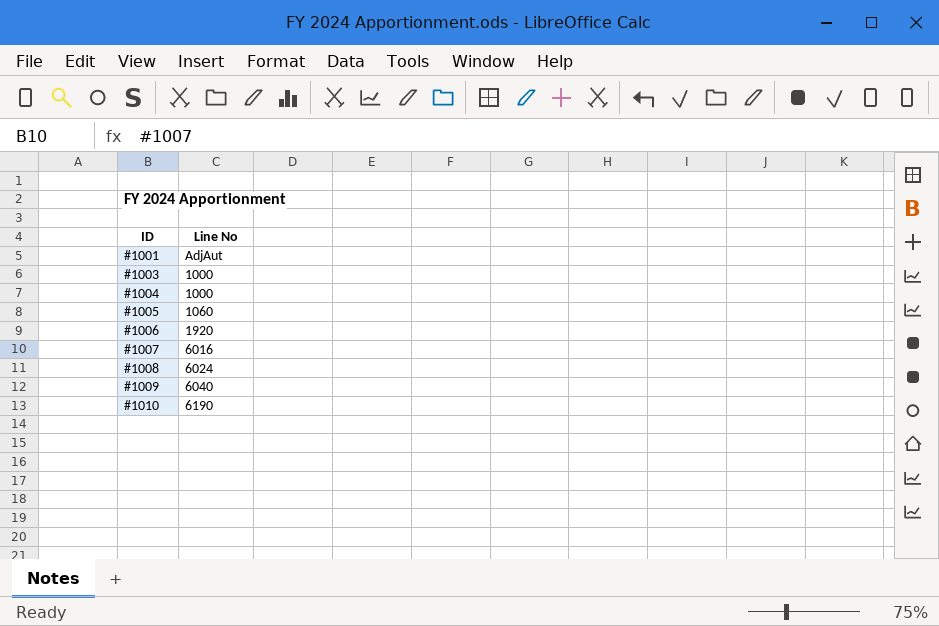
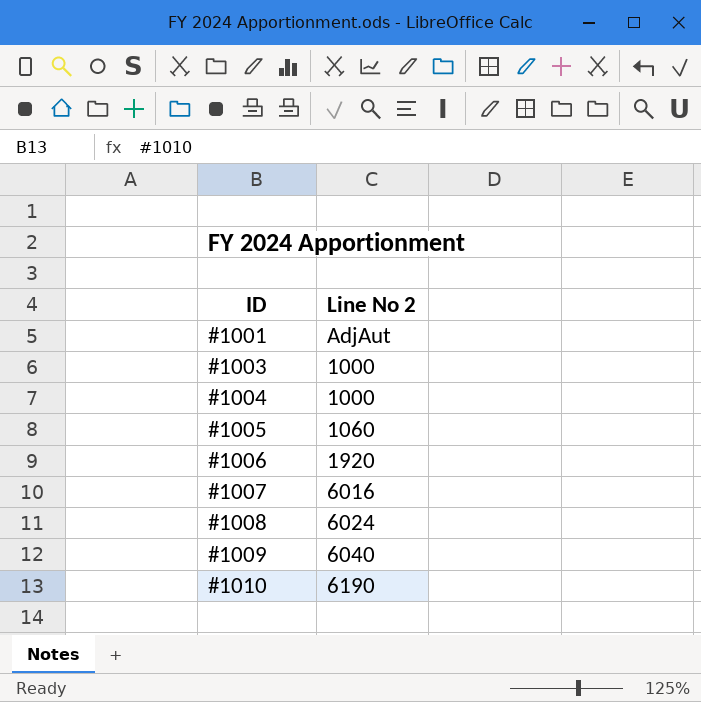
column name: Line No -> Line No 2

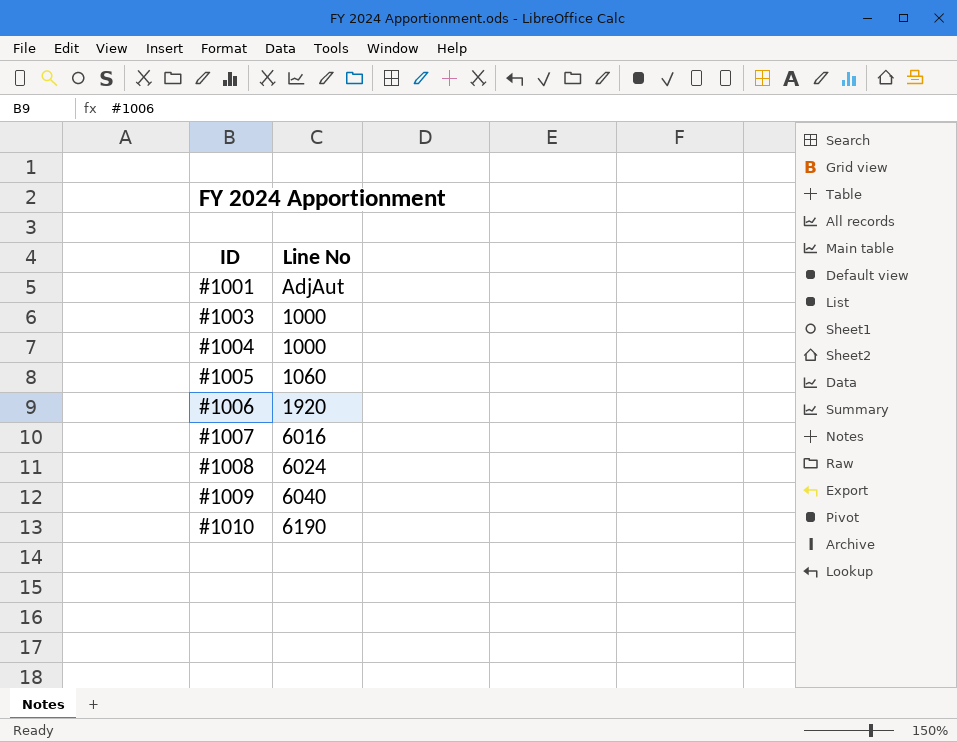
column name: Line No 2 -> Line No

